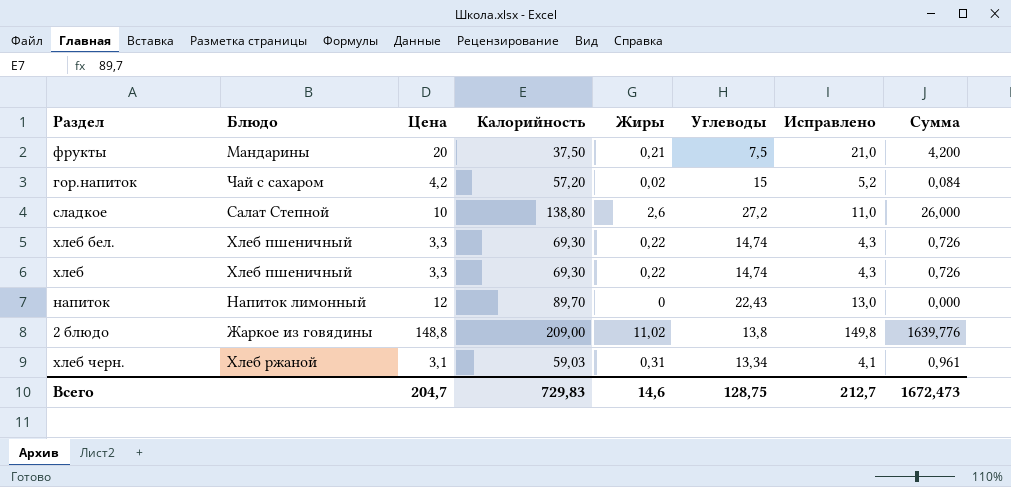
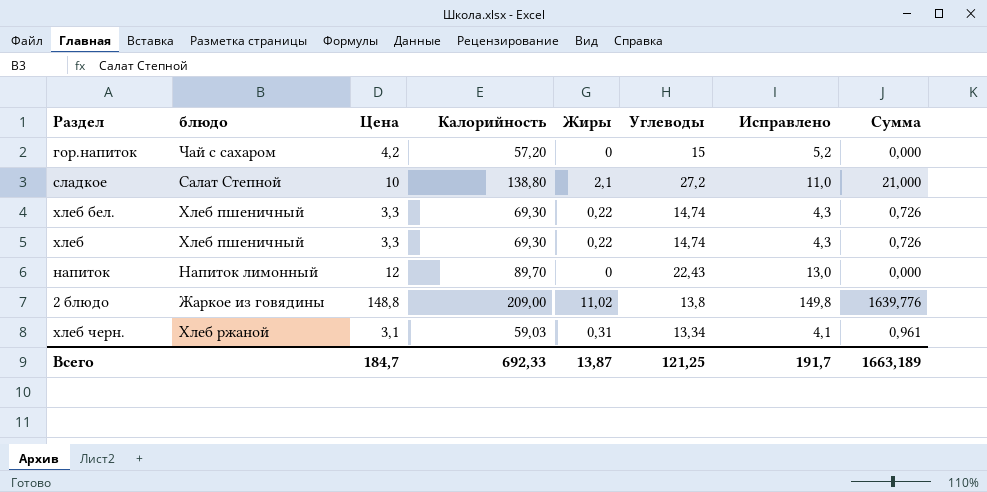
column name: Блюдо -> блюдо
row фрукты: Мандарины | 20 | 37,50 | 0,21 | 7,5 | 21,0 | 4,200 -> none
гор.напиток | Жиры: 0,02 -> 0
гор.напиток | Сумма: 0,084 -> 0,000
сладкое | Жиры: 2,6 -> 2,1
сладкое | Сумма: 26,000 -> 21,000
Всего | Цена: 204,7 -> 184,7
Всего | Калорийность: 729,83 -> 692,33
Всего | Жиры: 14,6 -> 13,87
Всего | Углеводы: 128,75 -> 121,25
Всего | Исправлено: 212,7 -> 191,7
Всего | Сумма: 1672,473 -> 1663,189

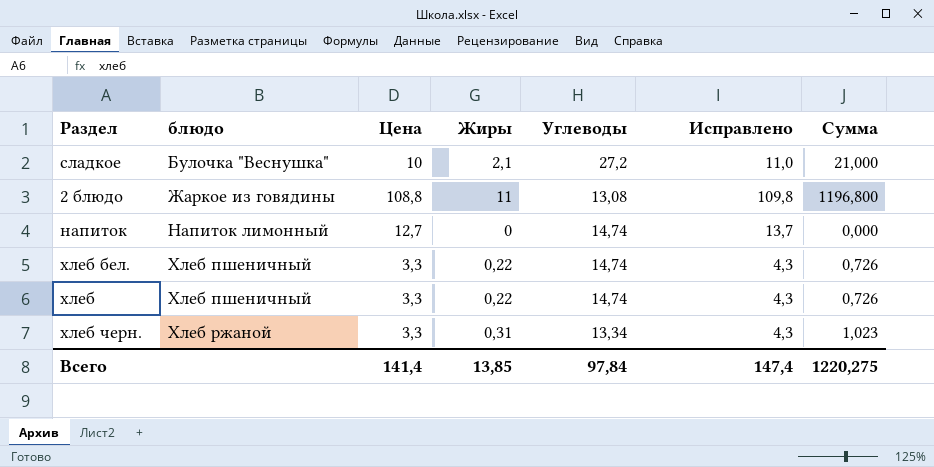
row order: none -> блюдо ascending
column Калорийность | position: 4 -> none
row гор.напиток: Чай с сахаром | 4,2 | 57,20 | 0 | 15 | 5,2 | 0,000 -> none
сладкое | блюдо: Салат Степной -> Булочка "Веснушка"
2 блюдо | Цена: 148,8 -> 108,8
2 блюдо | Жиры: 11,02 -> 11
2 блюдо | Углеводы: 13,8 -> 13,08
2 блюдо | Исправлено: 149,8 -> 109,8
2 блюдо | Сумма: 1639,776 -> 1196,800
напиток | Цена: 12 -> 12,7
напиток | Углеводы: 22,43 -> 14,74
напиток | Исправлено: 13,0 -> 13,7
хлеб черн. | Цена: 3,1 -> 3,3
хлеб черн. | Исправлено: 4,1 -> 4,3
хлеб черн. | Сумма: 0,961 -> 1,023
Всего | Цена: 184,7 -> 141,4
Всего | Жиры: 13,87 -> 13,85
Всего | Углеводы: 121,25 -> 97,84
Всего | Исправлено: 191,7 -> 147,4
Всего | Сумма: 1663,189 -> 1220,275

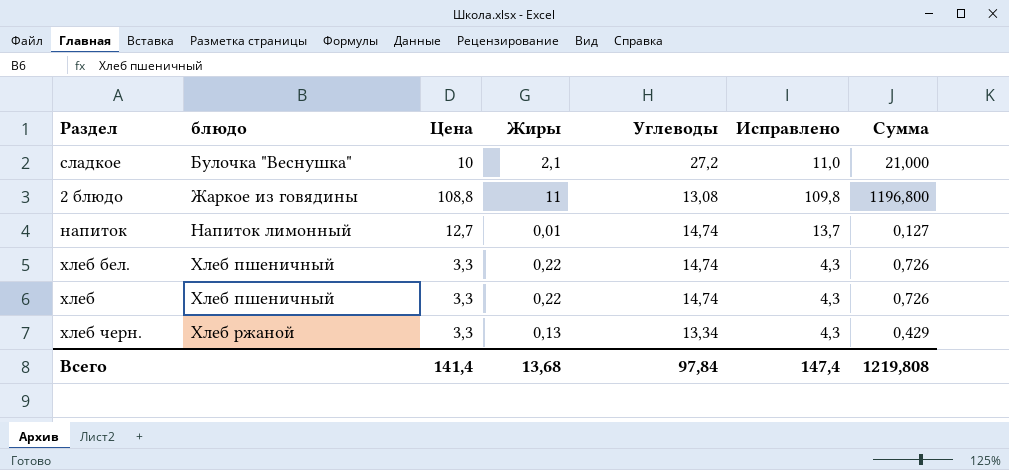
напиток | Жиры: 0 -> 0,01
напиток | Сумма: 0,000 -> 0,127
хлеб черн. | Жиры: 0,31 -> 0,13
хлеб черн. | Сумма: 1,023 -> 0,429
Всего | Жиры: 13,85 -> 13,68
Всего | Сумма: 1220,275 -> 1219,808

